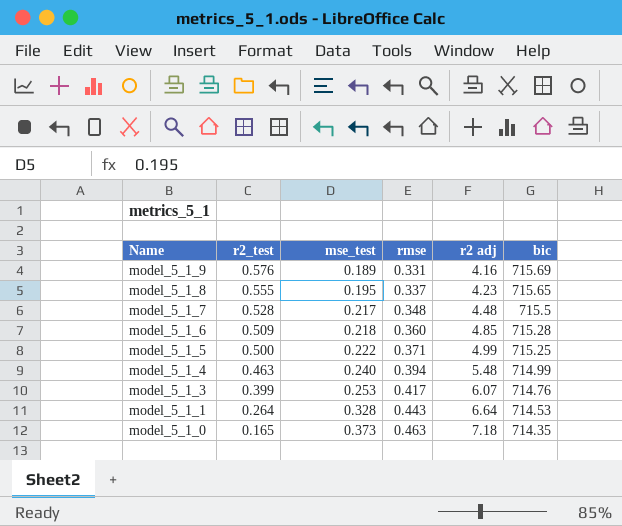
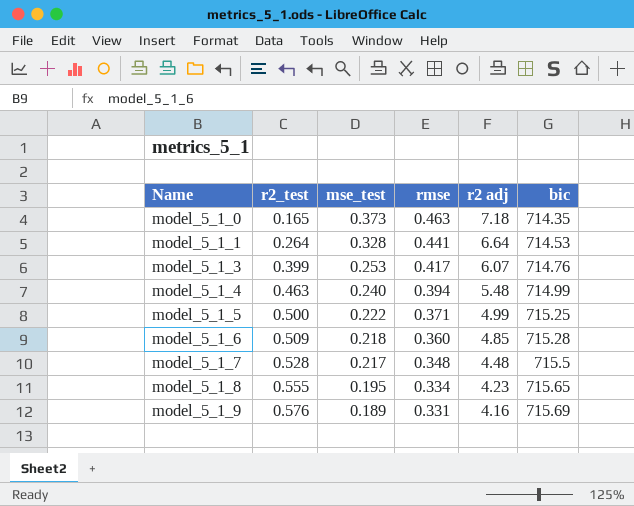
row order: Name descending -> Name ascending
model_5_1_1 | rmse: 0.443 -> 0.441
model_5_1_8 | rmse: 0.337 -> 0.334

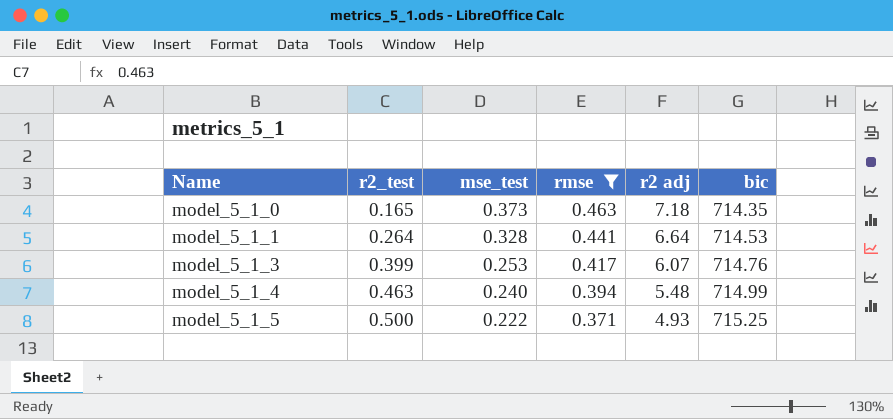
filter: none -> rmse >= 0.371
model_5_1_5 | r2 adj: 4.99 -> 4.93

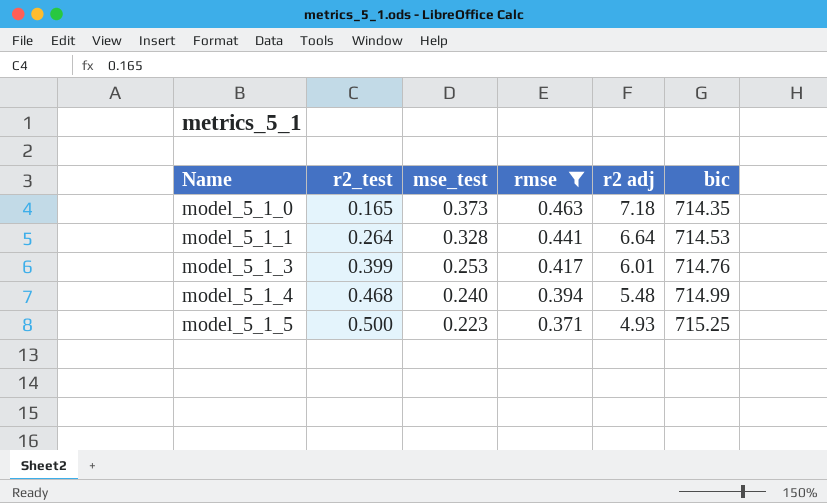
model_5_1_3 | r2 adj: 6.07 -> 6.01
model_5_1_4 | r2_test: 0.463 -> 0.468
model_5_1_5 | mse_test: 0.222 -> 0.223

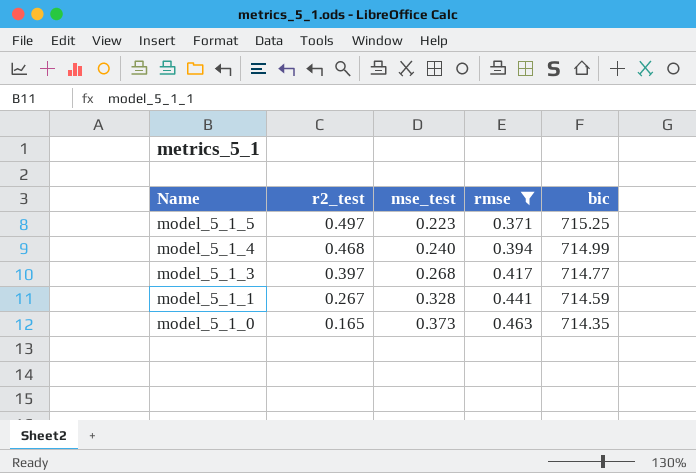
row order: Name ascending -> Name descending
column r2 adj | position: 5 -> none
model_5_1_5 | r2_test: 0.500 -> 0.497
model_5_1_3 | r2_test: 0.399 -> 0.397
model_5_1_3 | mse_test: 0.253 -> 0.268
model_5_1_3 | bic: 714.76 -> 714.77
model_5_1_1 | r2_test: 0.264 -> 0.267
model_5_1_1 | bic: 714.53 -> 714.59

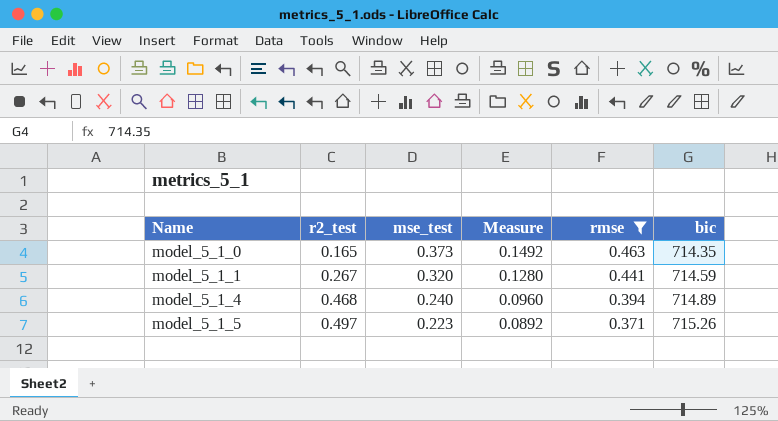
row order: Name descending -> Name ascending
column Measure | formula: none -> [mse_test] * 0.4
row model_5_1_3: 0.397 | 0.268 | 0.417 | 714.77 -> none
model_5_1_1 | mse_test: 0.328 -> 0.320
model_5_1_4 | bic: 714.99 -> 714.89
model_5_1_5 | bic: 715.25 -> 715.26

